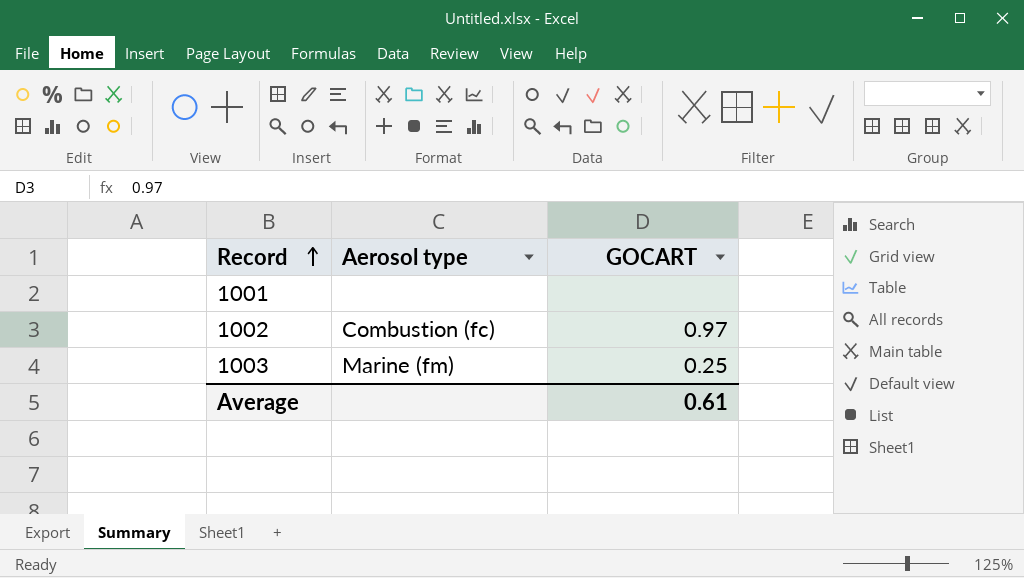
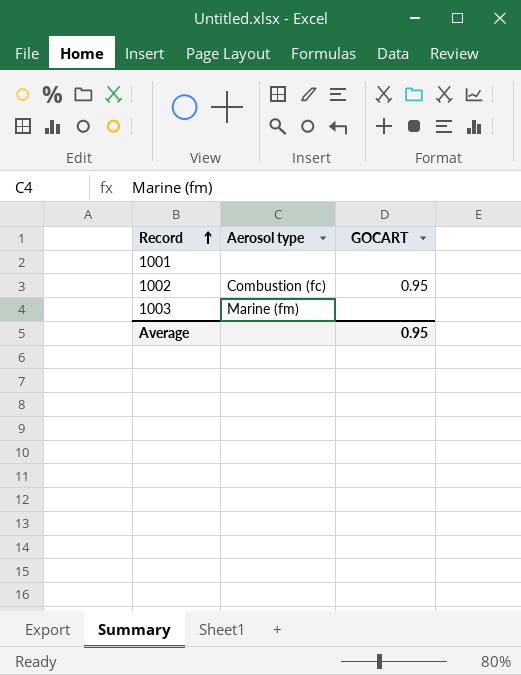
1002 | GOCART: 0.97 -> 0.95
1003 | GOCART: 0.25 -> none
Average | GOCART: 0.61 -> 0.95

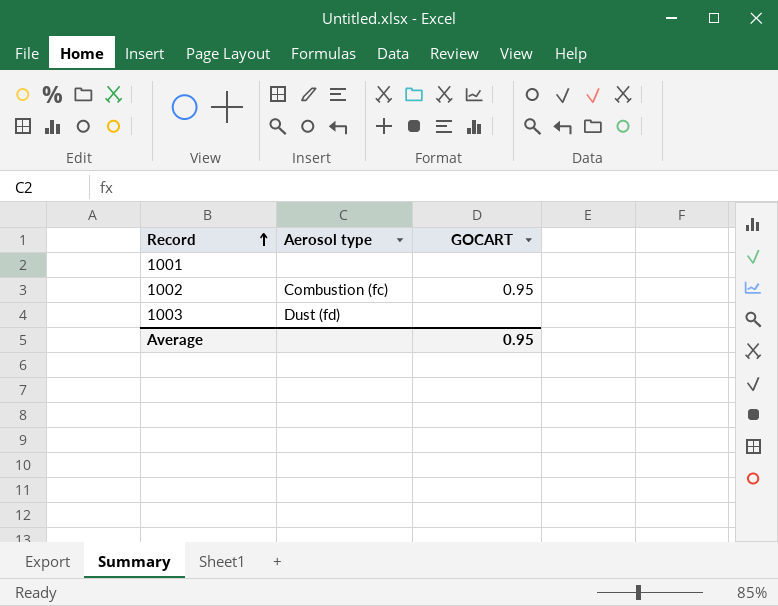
1003 | Aerosol type: Marine (fm) -> Dust (fd)

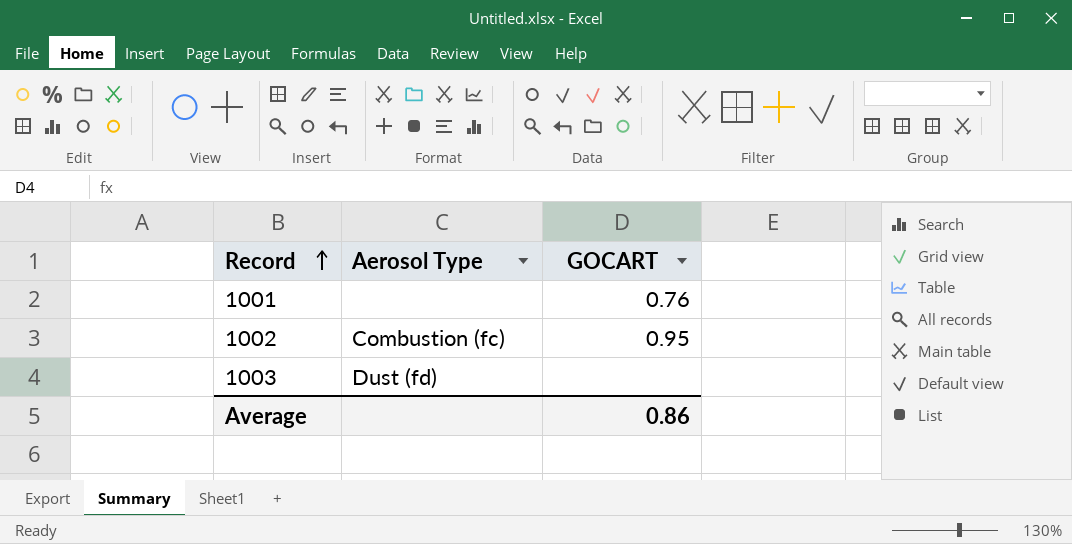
column name: Aerosol type -> Aerosol Type
1001 | GOCART: none -> 0.76
Average | GOCART: 0.95 -> 0.86

